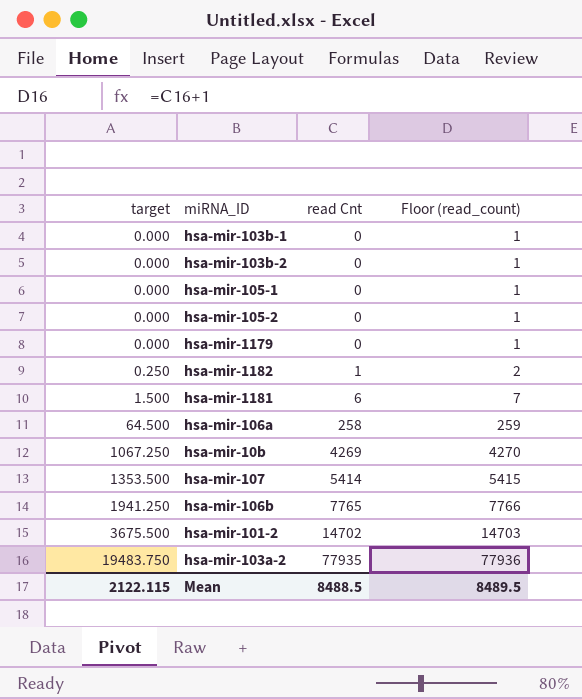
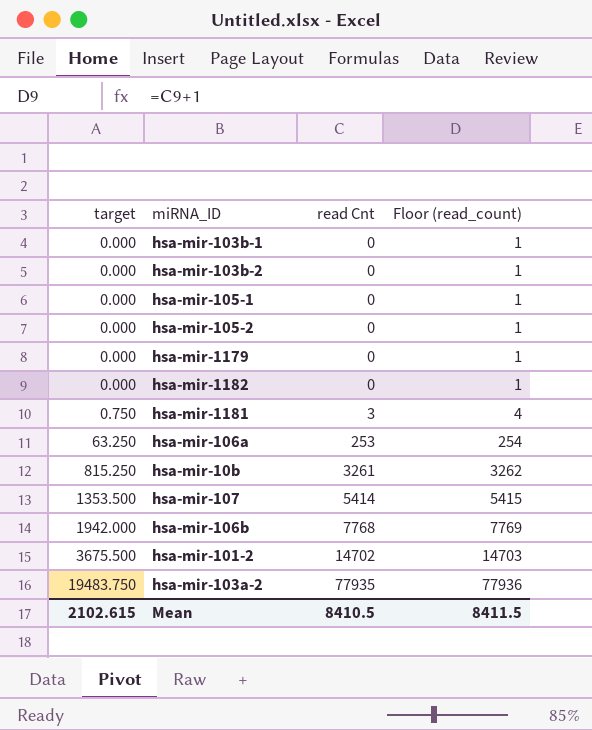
hsa-mir-1182 | target: 0.250 -> 0.000
hsa-mir-1182 | read Cnt: 1 -> 0
hsa-mir-1182 | Floor (read_count): 2 -> 1
hsa-mir-1181 | target: 1.500 -> 0.750
hsa-mir-1181 | read Cnt: 6 -> 3
hsa-mir-1181 | Floor (read_count): 7 -> 4
hsa-mir-106a | target: 64.500 -> 63.250
hsa-mir-106a | read Cnt: 258 -> 253
hsa-mir-106a | Floor (read_count): 259 -> 254
hsa-mir-10b | target: 1067.250 -> 815.250
hsa-mir-10b | read Cnt: 4269 -> 3261
hsa-mir-10b | Floor (read_count): 4270 -> 3262
hsa-mir-106b | target: 1941.250 -> 1942.000
hsa-mir-106b | read Cnt: 7765 -> 7768
hsa-mir-106b | Floor (read_count): 7766 -> 7769
Mean | target: 2122.115 -> 2102.615
Mean | read Cnt: 8488.5 -> 8410.5
Mean | Floor (read_count): 8489.5 -> 8411.5

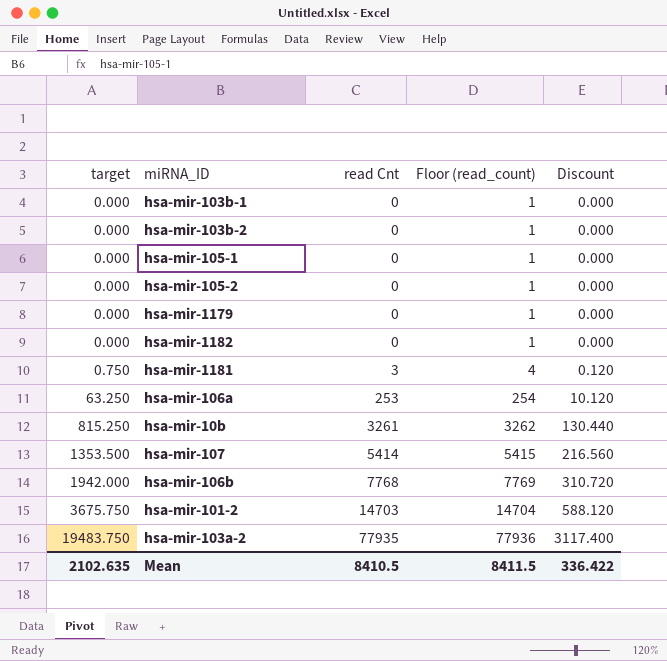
column Discount | formula: none -> [read Cnt] * 0.04
hsa-mir-101-2 | target: 3675.500 -> 3675.750
hsa-mir-101-2 | read Cnt: 14702 -> 14703
hsa-mir-101-2 | Floor (read_count): 14703 -> 14704
Mean | target: 2102.615 -> 2102.635

